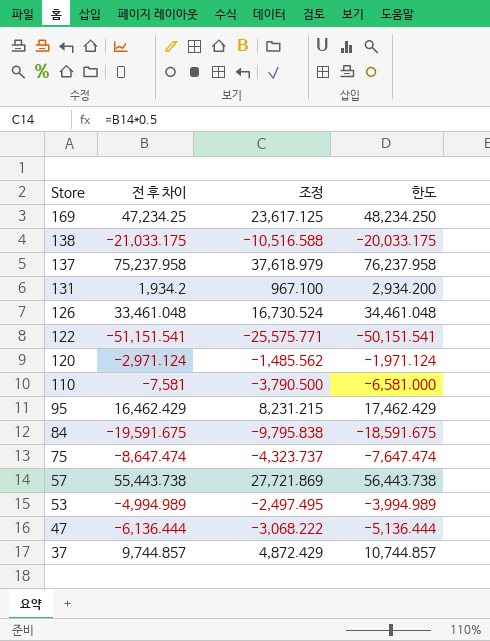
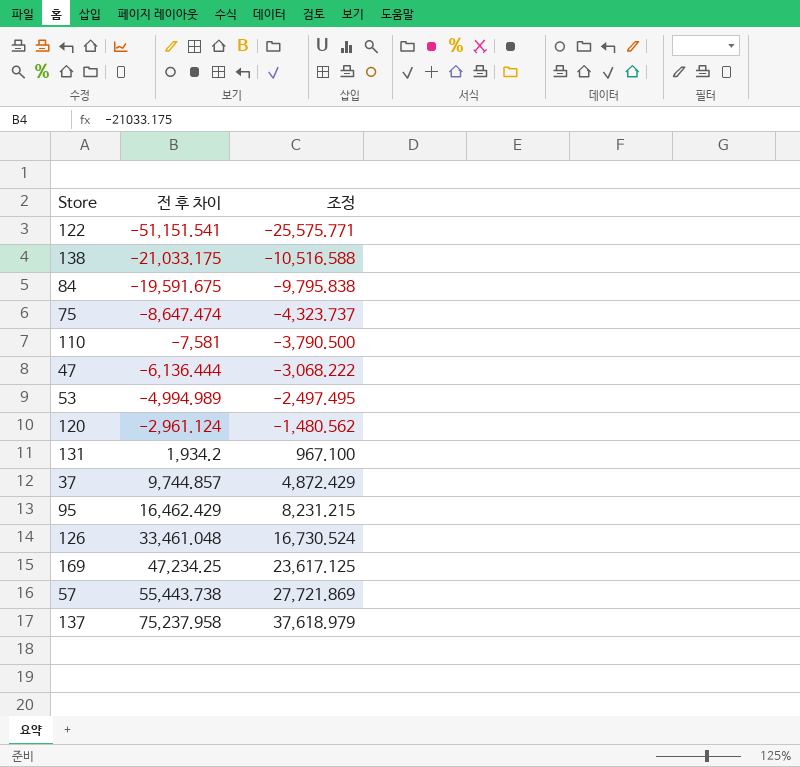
row order: Store descending -> 전 후 차이 ascending
column 한도 | formula: [전 후 차이] + 1000 -> none
120 | 전 후 차이: -2,971.124 -> -2,961.124
120 | 조정: -1,485.562 -> -1,480.562

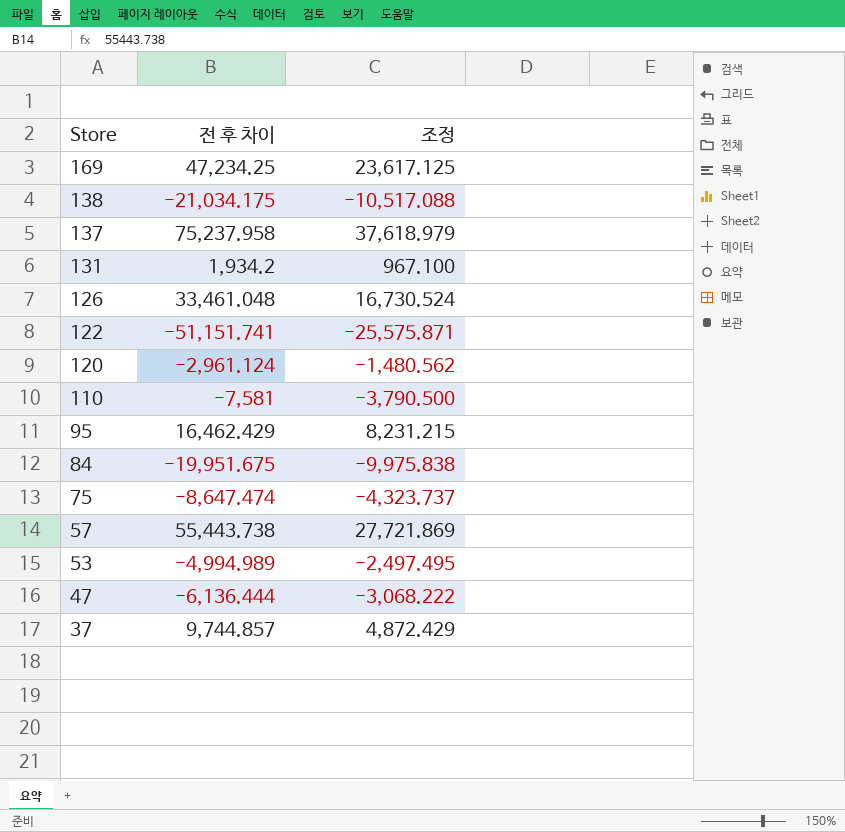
row order: 전 후 차이 ascending -> Store descending
138 | 전 후 차이: -21,033.175 -> -21,034.175
138 | 조정: -10,516.588 -> -10,517.088
122 | 전 후 차이: -51,151.541 -> -51,151.741
122 | 조정: -25,575.771 -> -25,575.871
84 | 전 후 차이: -19,591.675 -> -19,951.675
84 | 조정: -9,795.838 -> -9,975.838

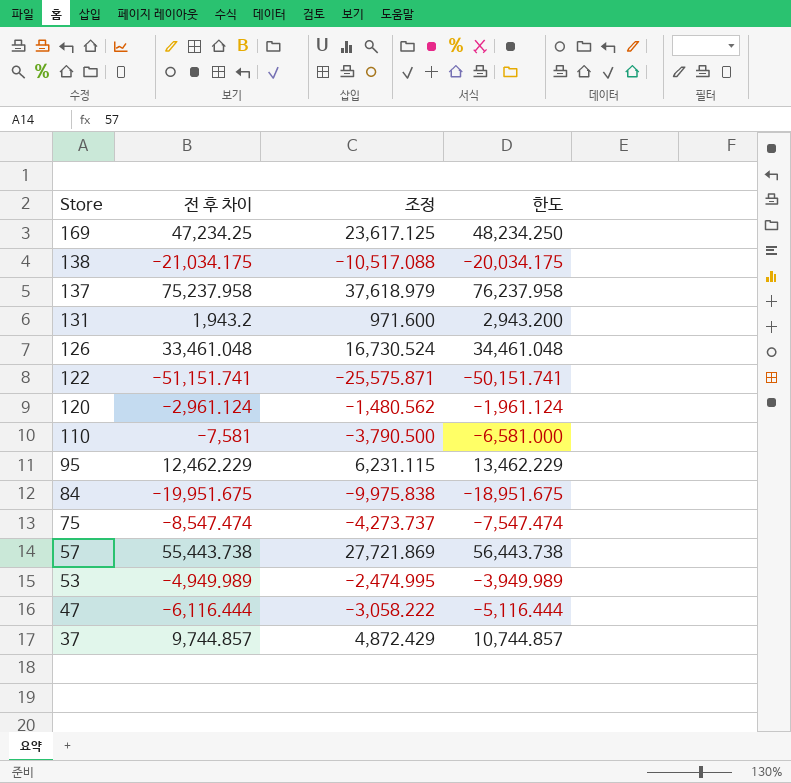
column 한도 | formula: none -> [전 후 차이] + 1000
131 | 전 후 차이: 1,934.2 -> 1,943.2
131 | 조정: 967.100 -> 971.600
95 | 전 후 차이: 16,462.429 -> 12,462.229
95 | 조정: 8,231.215 -> 6,231.115
75 | 전 후 차이: -8,647.474 -> -8,547.474
75 | 조정: -4,323.737 -> -4,273.737
53 | 전 후 차이: -4,994.989 -> -4,949.989
53 | 조정: -2,497.495 -> -2,474.995
47 | 전 후 차이: -6,136.444 -> -6,116.444
47 | 조정: -3,068.222 -> -3,058.222

